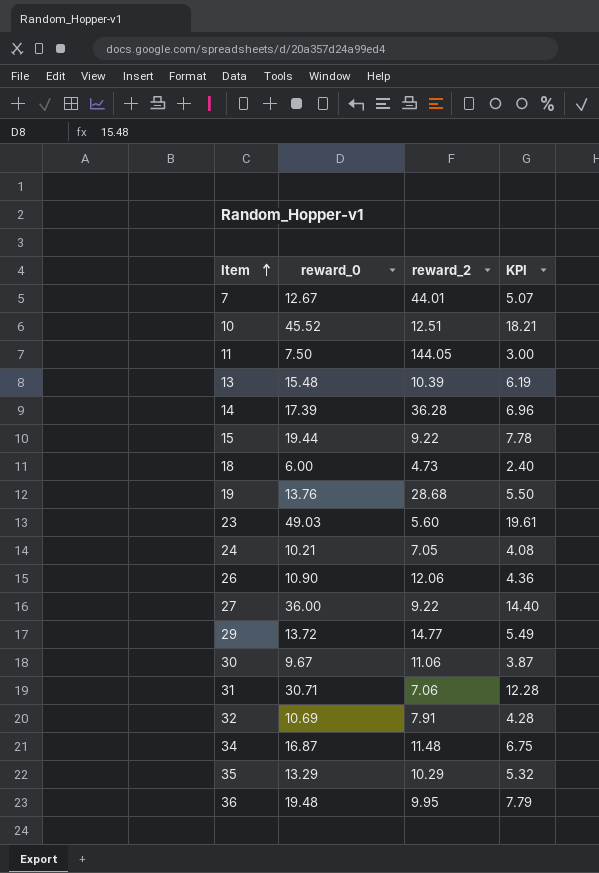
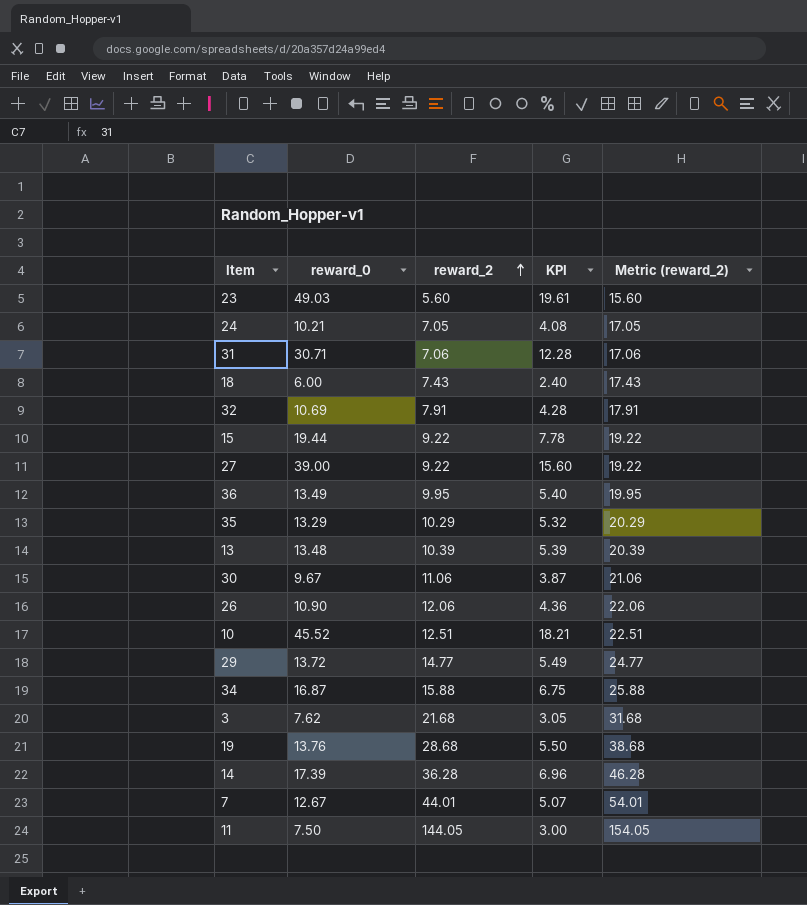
row order: Item ascending -> reward_2 ascending
column Metric (reward_2) | formula: none -> [reward_2] + 10
18 | reward_2: 4.73 -> 7.43
27 | reward_0: 36.00 -> 39.00
27 | KPI: 14.40 -> 15.60
36 | reward_0: 19.48 -> 13.49
36 | KPI: 7.79 -> 5.40
13 | reward_0: 15.48 -> 13.48
13 | KPI: 6.19 -> 5.39
34 | reward_2: 11.48 -> 15.88
row 3: none -> 7.62 | 21.68 | 3.05 | 31.68

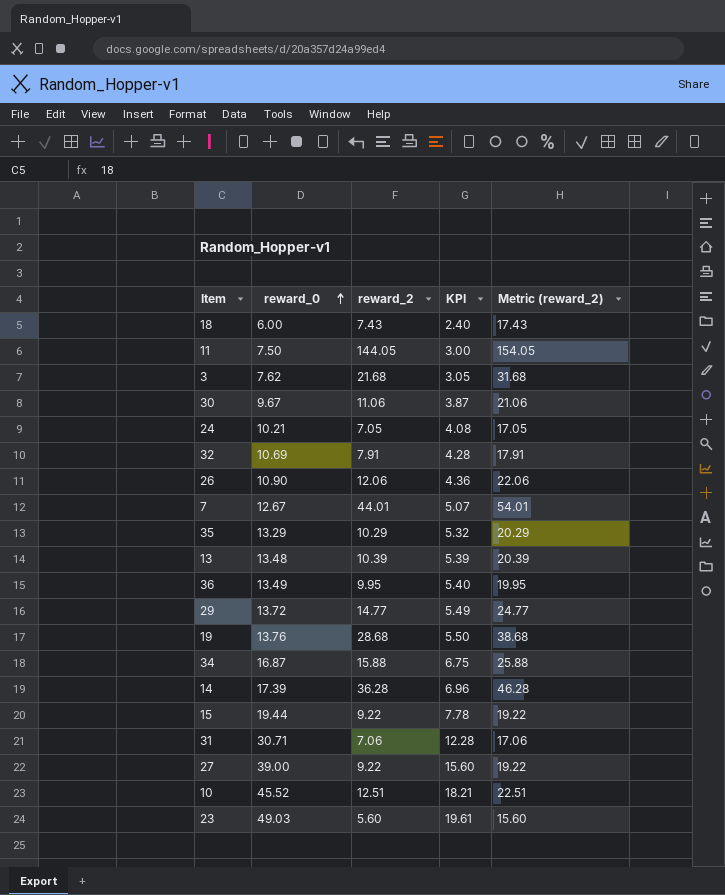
row order: reward_2 ascending -> reward_0 ascending

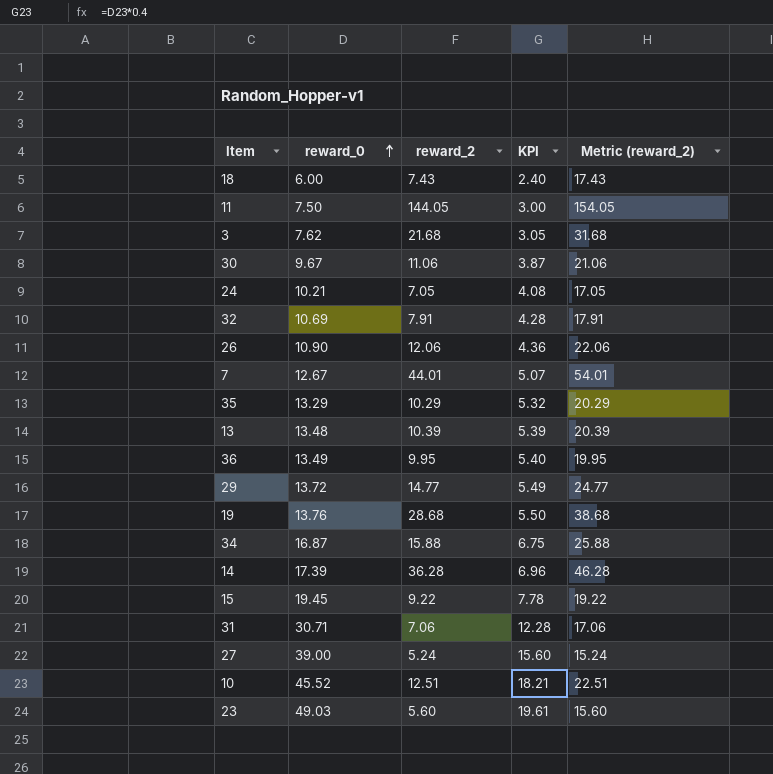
15 | reward_0: 19.44 -> 19.45
27 | reward_2: 9.22 -> 5.24
27 | Metric (reward_2): 19.22 -> 15.24

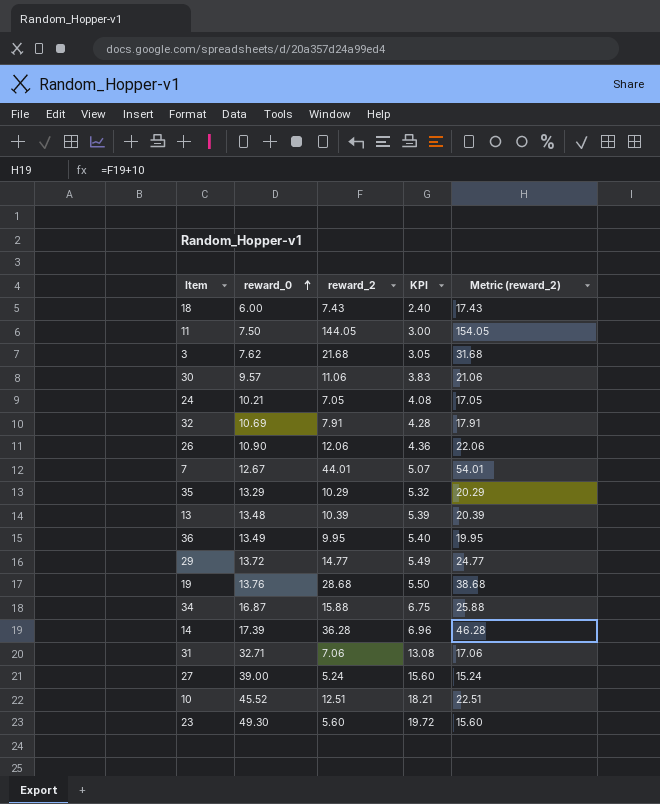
row 15: 19.45 | 9.22 | 7.78 | 19.22 -> none
30 | reward_0: 9.67 -> 9.57
30 | KPI: 3.87 -> 3.83
31 | reward_0: 30.71 -> 32.71
31 | KPI: 12.28 -> 13.08
23 | reward_0: 49.03 -> 49.30
23 | KPI: 19.61 -> 19.72

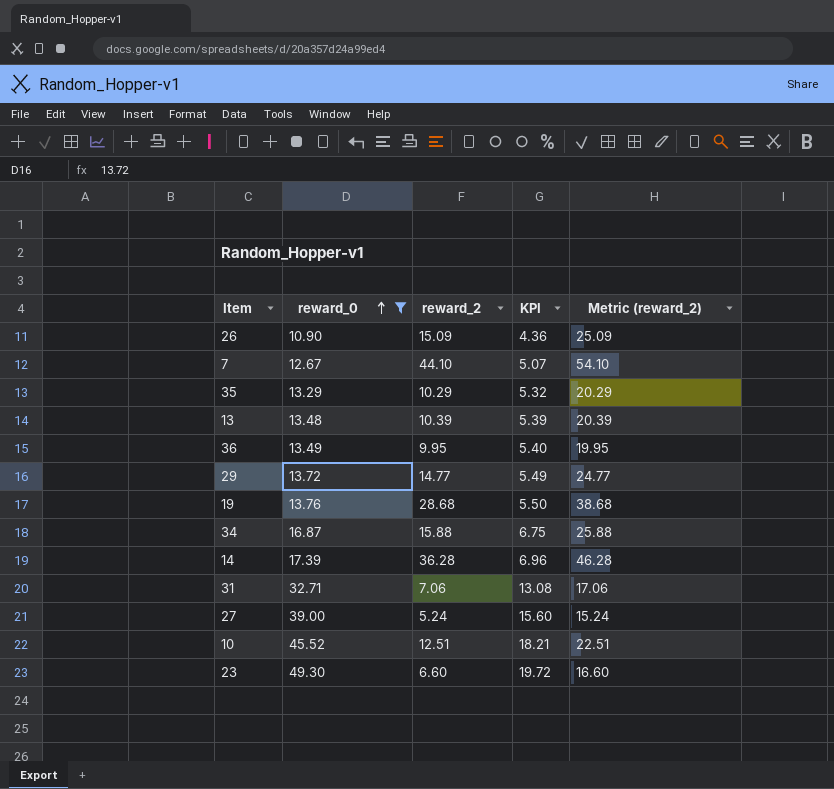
filter: none -> reward_0 >= 10.90
26 | reward_2: 12.06 -> 15.09
26 | Metric (reward_2): 22.06 -> 25.09
7 | reward_2: 44.01 -> 44.10
7 | Metric (reward_2): 54.01 -> 54.10
23 | reward_2: 5.60 -> 6.60
23 | Metric (reward_2): 15.60 -> 16.60

